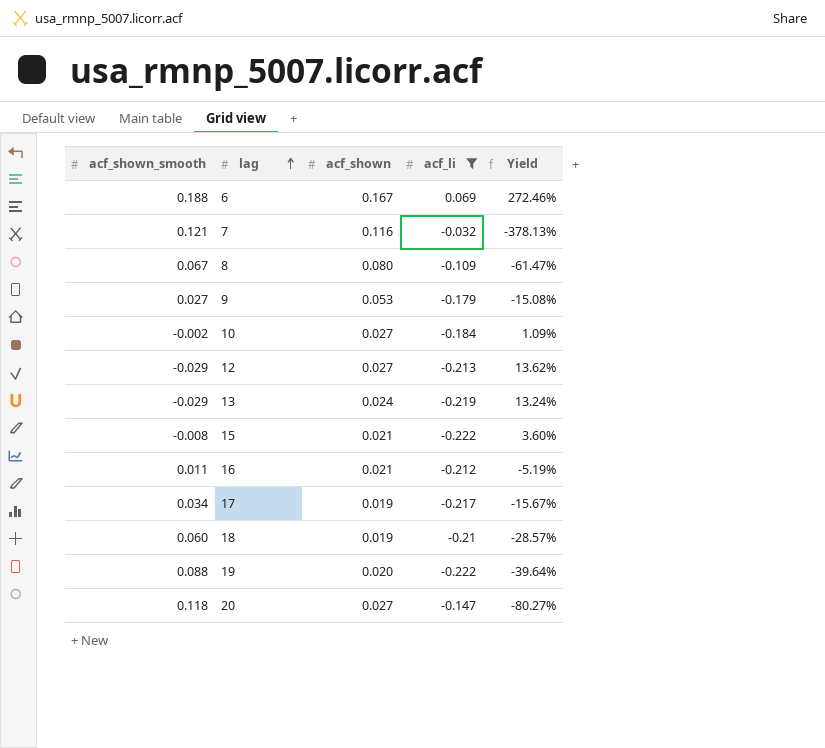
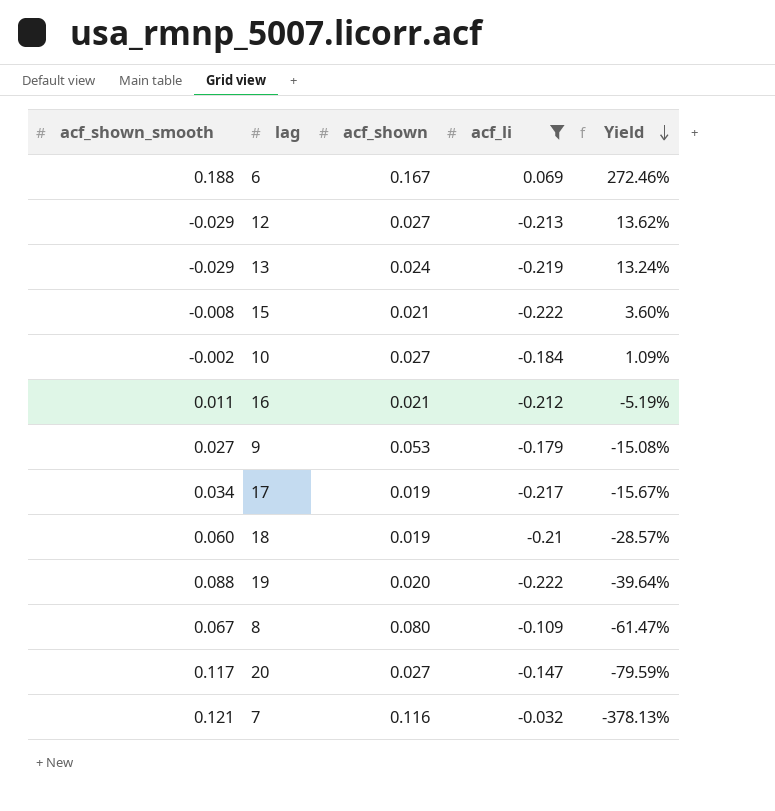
row order: lag ascending -> Yield descending
20 | acf_shown_smooth: 0.118 -> 0.117
20 | Yield: -80.27% -> -79.59%

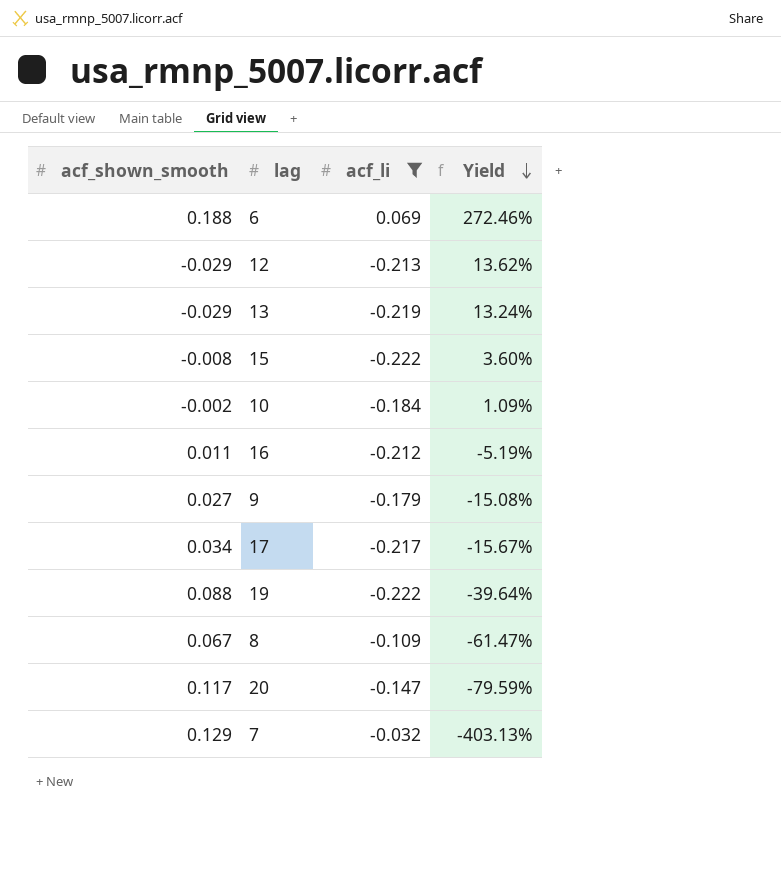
column acf_shown | position: 3 -> none
row 18: 0.060 | 0.019 | -0.21 | -28.57% -> none
7 | acf_shown_smooth: 0.121 -> 0.129
7 | Yield: -378.13% -> -403.13%

